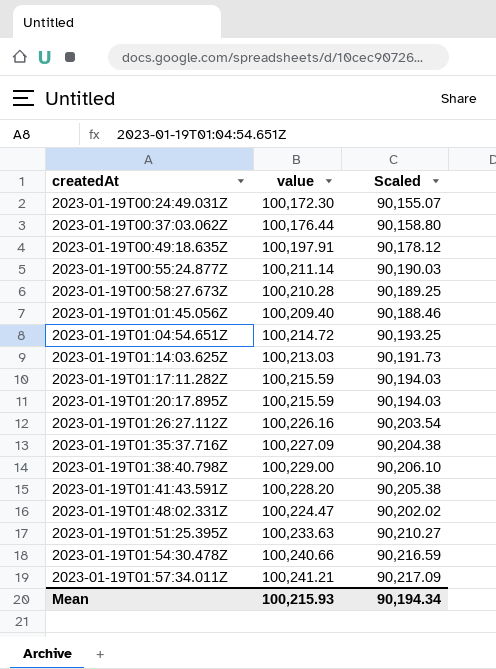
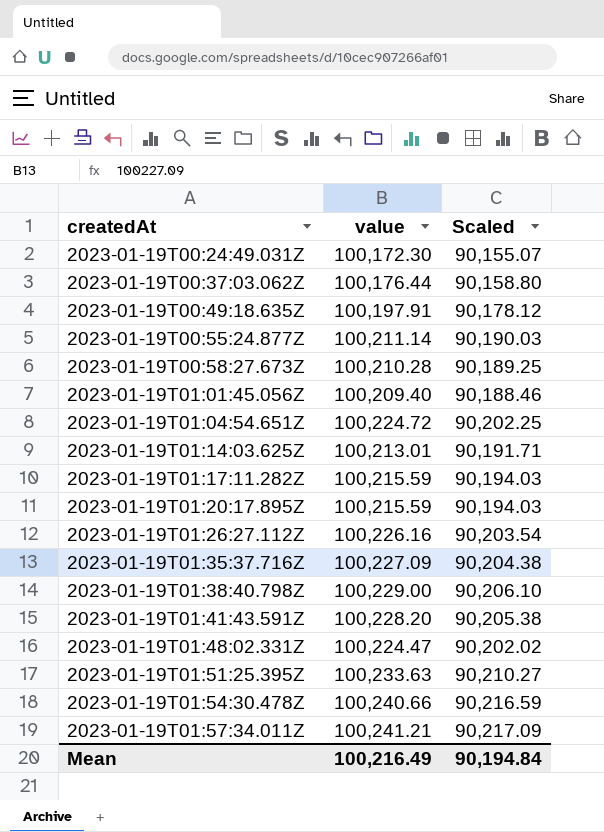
2023-01-19T01:04:54.651Z | value: 100,214.72 -> 100,224.72
2023-01-19T01:04:54.651Z | Scaled: 90,193.25 -> 90,202.25
2023-01-19T01:14:03.625Z | value: 100,213.03 -> 100,213.01
2023-01-19T01:14:03.625Z | Scaled: 90,191.73 -> 90,191.71
Mean | value: 100,215.93 -> 100,216.49
Mean | Scaled: 90,194.34 -> 90,194.84

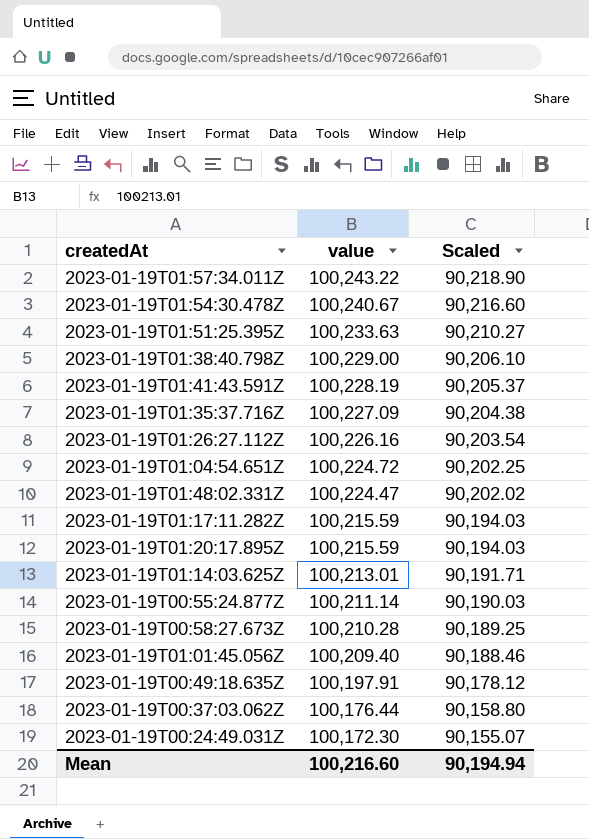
row order: createdAt ascending -> value descending
2023-01-19T01:57:34.011Z | value: 100,241.21 -> 100,243.22
2023-01-19T01:57:34.011Z | Scaled: 90,217.09 -> 90,218.90
2023-01-19T01:54:30.478Z | value: 100,240.66 -> 100,240.67
2023-01-19T01:54:30.478Z | Scaled: 90,216.59 -> 90,216.60
2023-01-19T01:41:43.591Z | value: 100,228.20 -> 100,228.19
2023-01-19T01:41:43.591Z | Scaled: 90,205.38 -> 90,205.37
Mean | value: 100,216.49 -> 100,216.60
Mean | Scaled: 90,194.84 -> 90,194.94

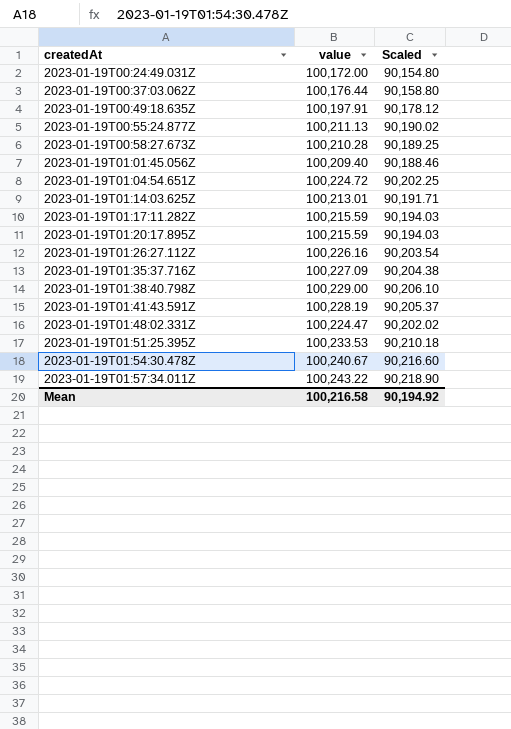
row order: value descending -> createdAt ascending
2023-01-19T00:24:49.031Z | value: 100,172.30 -> 100,172.00
2023-01-19T00:24:49.031Z | Scaled: 90,155.07 -> 90,154.80
2023-01-19T00:55:24.877Z | value: 100,211.14 -> 100,211.13
2023-01-19T00:55:24.877Z | Scaled: 90,190.03 -> 90,190.02
2023-01-19T01:51:25.395Z | value: 100,233.63 -> 100,233.53
2023-01-19T01:51:25.395Z | Scaled: 90,210.27 -> 90,210.18
Mean | value: 100,216.60 -> 100,216.58
Mean | Scaled: 90,194.94 -> 90,194.92

